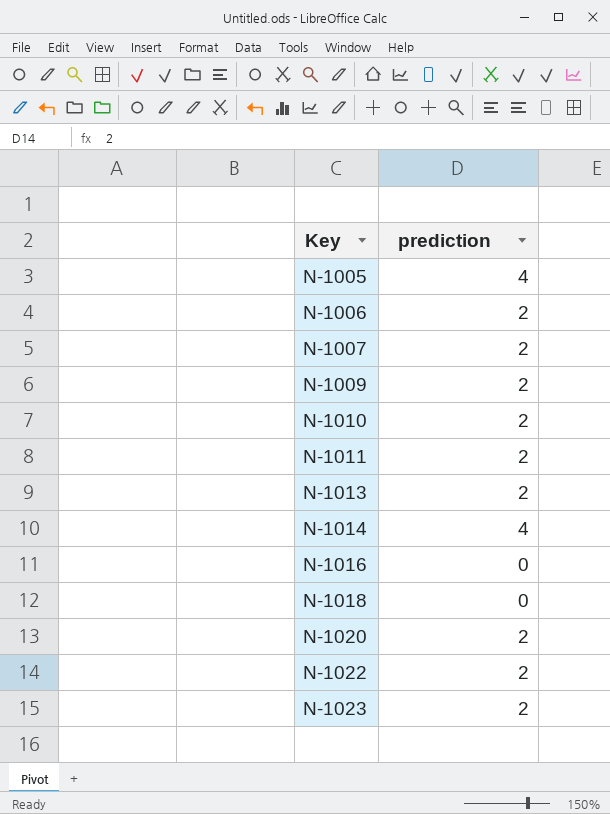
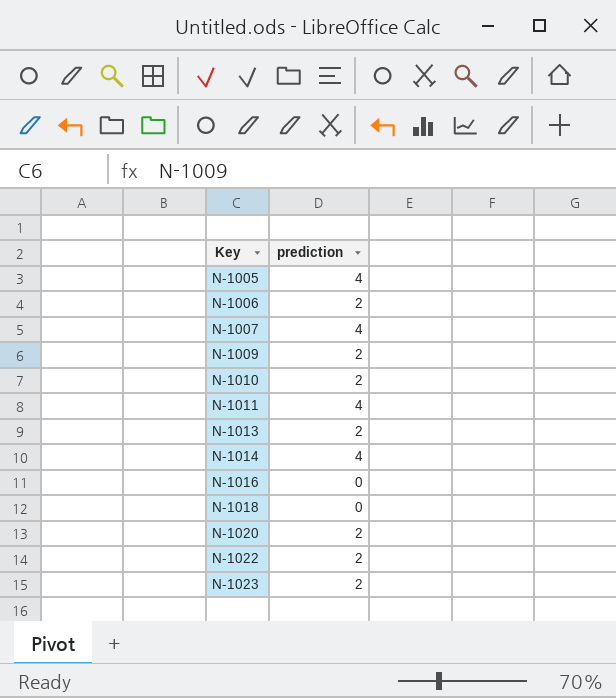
N-1007 | prediction: 2 -> 4
N-1011 | prediction: 2 -> 4

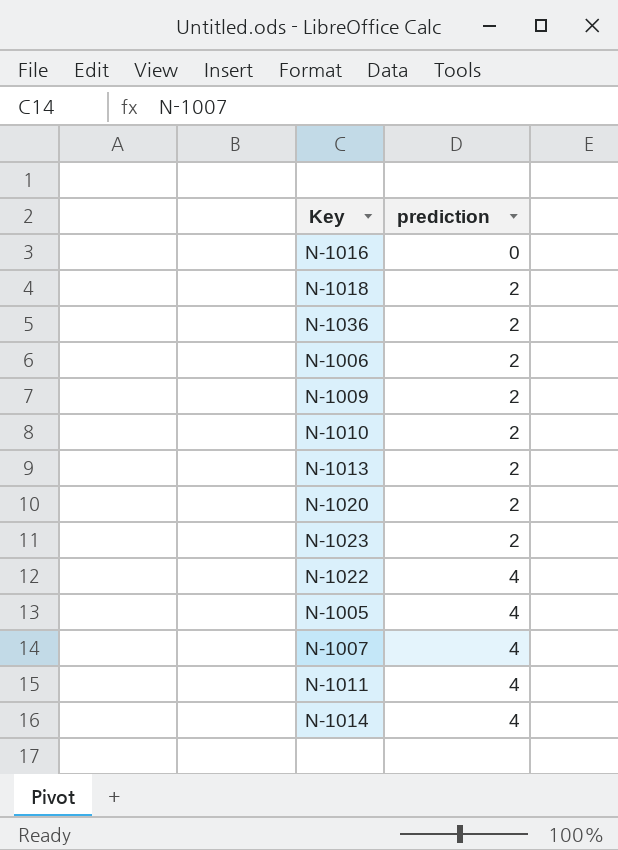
row order: Key ascending -> prediction ascending
N-1018 | prediction: 0 -> 2
row N-1036: none -> 2
N-1022 | prediction: 2 -> 4

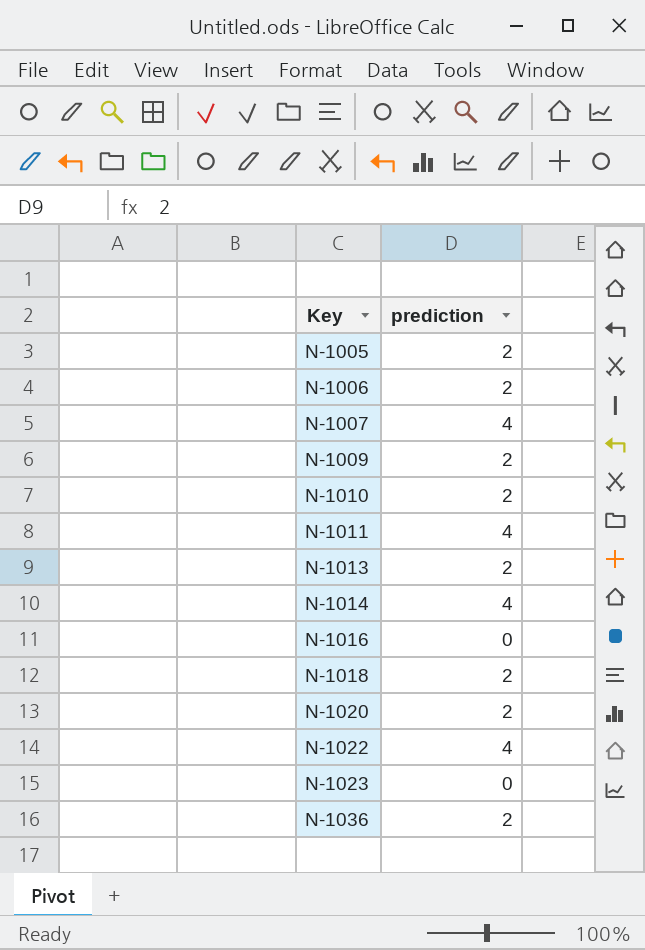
row order: prediction ascending -> Key ascending
N-1005 | prediction: 4 -> 2
N-1023 | prediction: 2 -> 0

